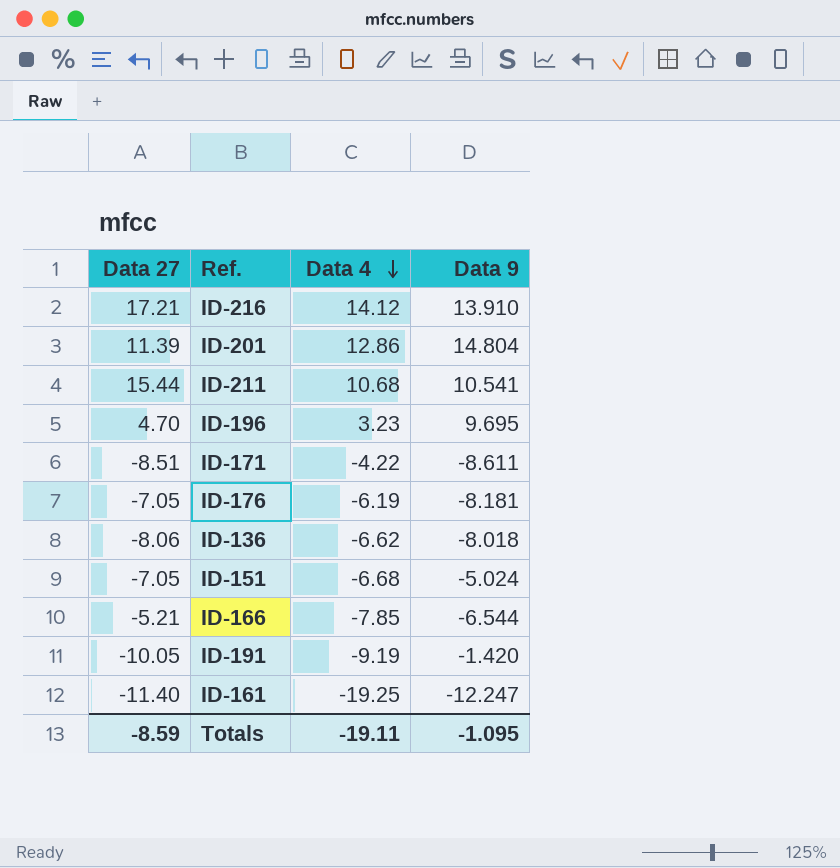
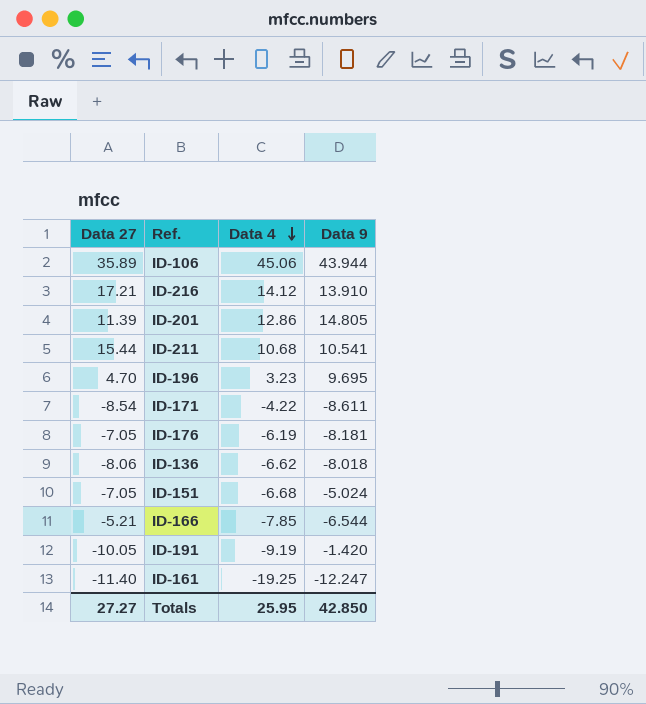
row ID-106: none -> 35.89 | 45.06 | 43.944
ID-201 | Data 9: 14.804 -> 14.805
ID-171 | Data 27: -8.51 -> -8.54
Totals | Data 27: -8.59 -> 27.27
Totals | Data 4: -19.11 -> 25.95
Totals | Data 9: -1.095 -> 42.850

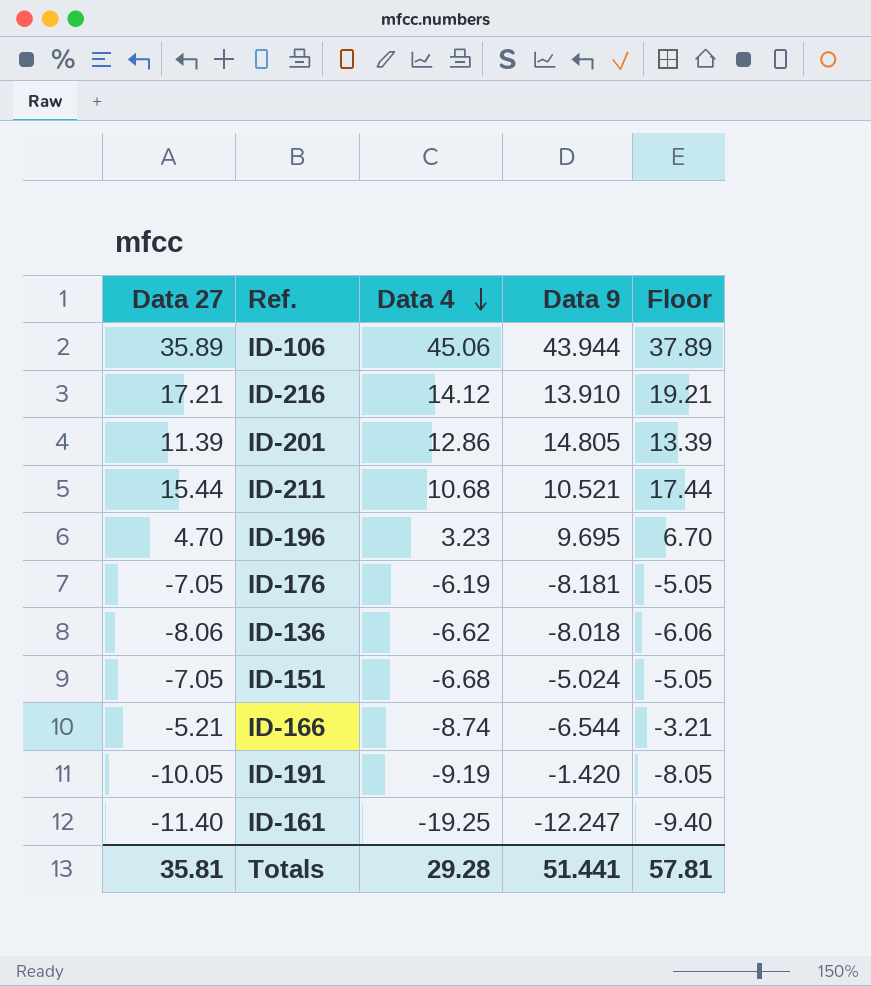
column Floor | formula: none -> [Data 27] + 2
row ID-171: -8.54 | -4.22 | -8.611 -> none
ID-211 | Data 9: 10.541 -> 10.521
ID-166 | Data 4: -7.85 -> -8.74
Totals | Data 27: 27.27 -> 35.81
Totals | Data 4: 25.95 -> 29.28
Totals | Data 9: 42.850 -> 51.441

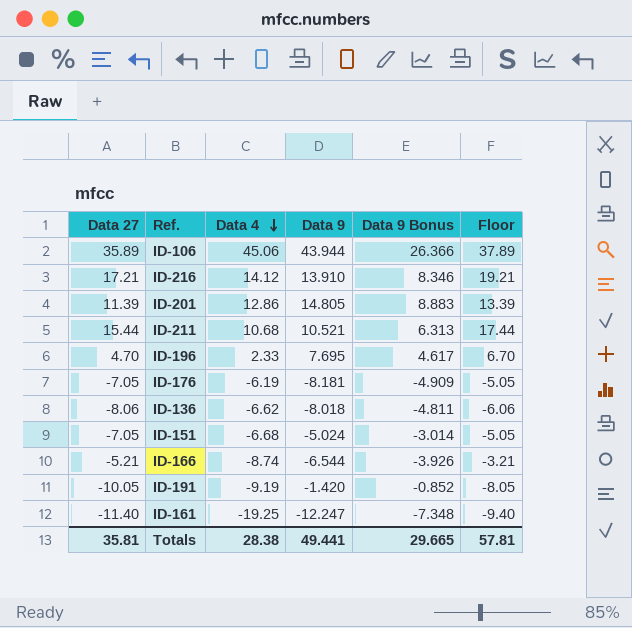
column Data 9 Bonus | formula: none -> [Data 9] * 0.6
ID-196 | Data 4: 3.23 -> 2.33
ID-196 | Data 9: 9.695 -> 7.695
Totals | Data 4: 29.28 -> 28.38
Totals | Data 9: 51.441 -> 49.441

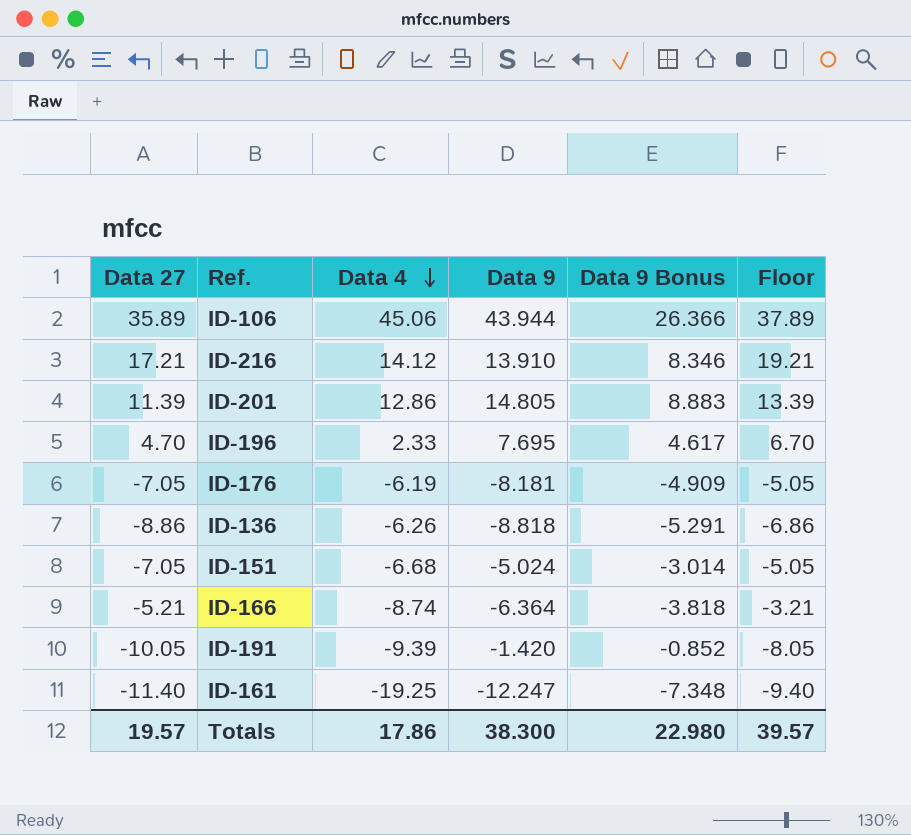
row ID-211: 15.44 | 10.68 | 10.521 | 6.313 | 17.44 -> none
ID-136 | Data 27: -8.06 -> -8.86
ID-136 | Data 4: -6.62 -> -6.26
ID-136 | Data 9: -8.018 -> -8.818
ID-136 | Data 9 Bonus: -4.811 -> -5.291
ID-136 | Floor: -6.06 -> -6.86
ID-166 | Data 9: -6.544 -> -6.364
ID-166 | Data 9 Bonus: -3.926 -> -3.818
ID-191 | Data 4: -9.19 -> -9.39
Totals | Data 27: 35.81 -> 19.57
Totals | Data 4: 28.38 -> 17.86
Totals | Data 9: 49.441 -> 38.300
Totals | Data 9 Bonus: 29.665 -> 22.980
Totals | Floor: 57.81 -> 39.57

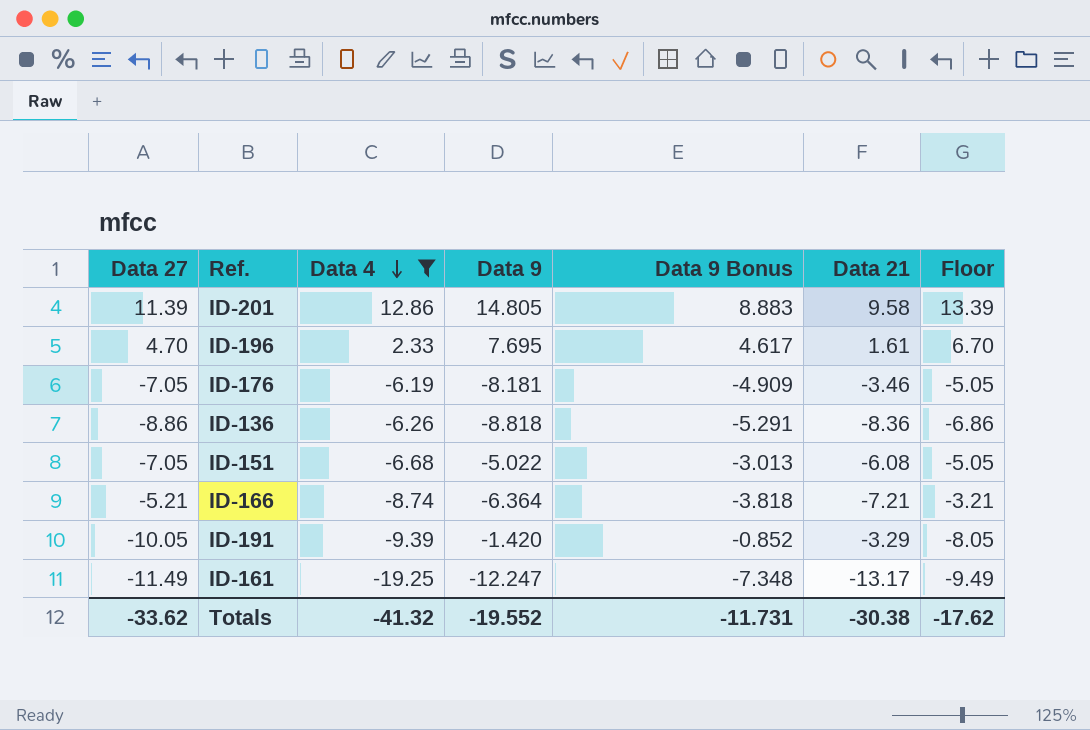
filter: none -> Data 4 <= 12.86
column Data 21 | position: none -> 6
ID-151 | Data 9: -5.024 -> -5.022
ID-151 | Data 9 Bonus: -3.014 -> -3.013
ID-161 | Data 27: -11.40 -> -11.49
ID-161 | Floor: -9.40 -> -9.49
Totals | Data 27: 19.57 -> -33.62
Totals | Data 4: 17.86 -> -41.32
Totals | Data 9: 38.300 -> -19.552
Totals | Data 9 Bonus: 22.980 -> -11.731
Totals | Floor: 39.57 -> -17.62

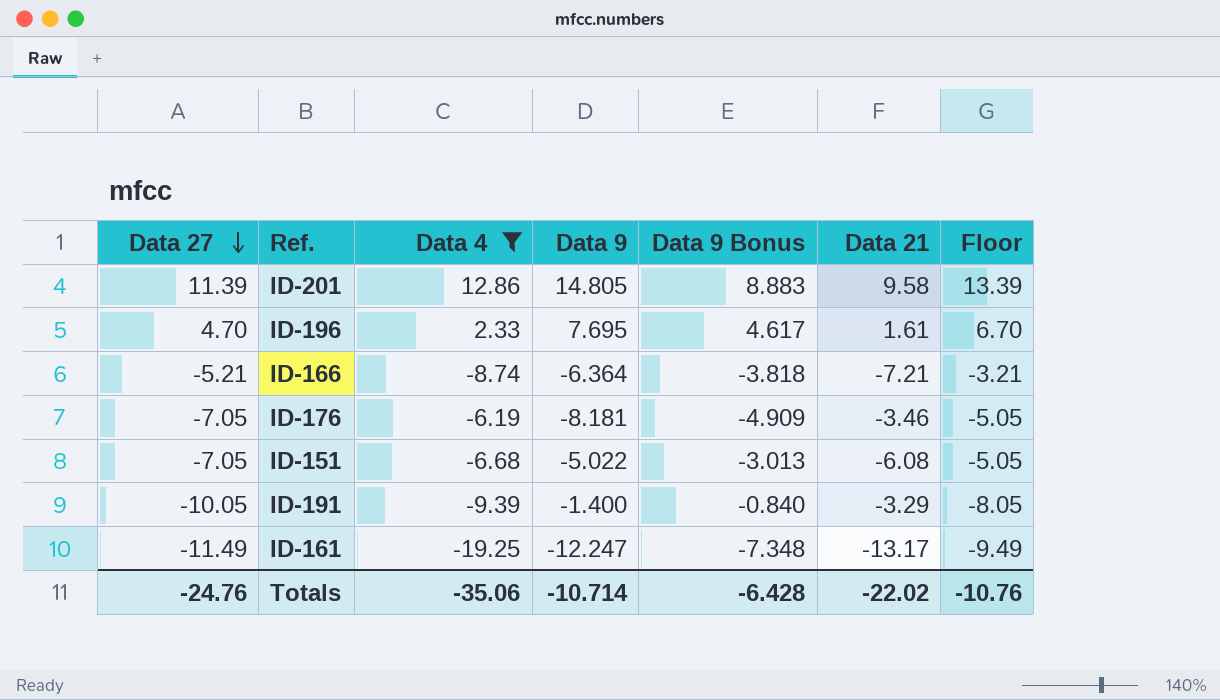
row order: Data 4 descending -> Data 27 descending
row ID-136: -8.86 | -6.26 | -8.818 | -5.291 | -8.36 | -6.86 -> none
ID-191 | Data 9: -1.420 -> -1.400
ID-191 | Data 9 Bonus: -0.852 -> -0.840
Totals | Data 27: -33.62 -> -24.76
Totals | Data 4: -41.32 -> -35.06
Totals | Data 9: -19.552 -> -10.714
Totals | Data 9 Bonus: -11.731 -> -6.428
Totals | Data 21: -30.38 -> -22.02
Totals | Floor: -17.62 -> -10.76

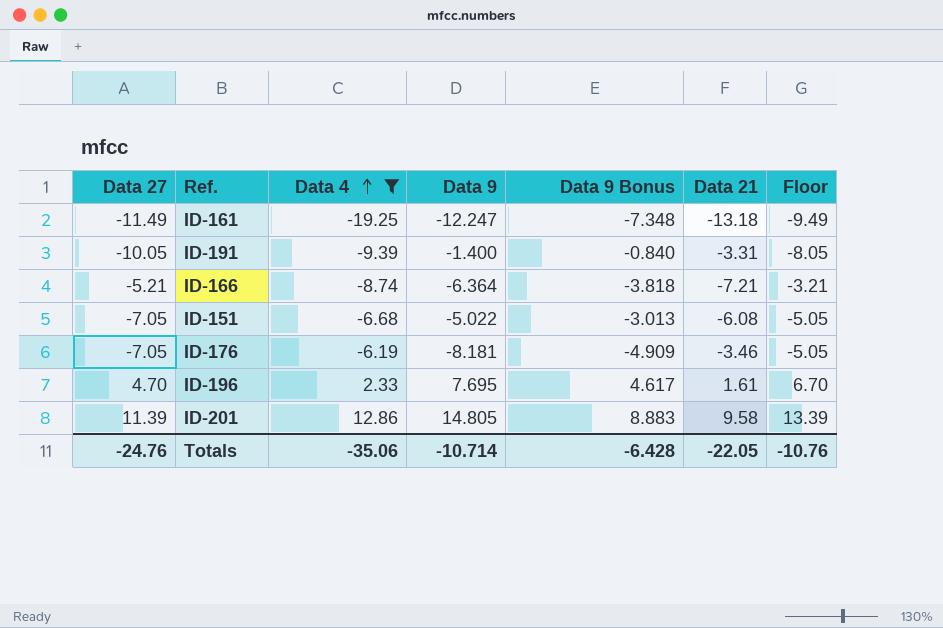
row order: Data 27 descending -> Data 4 ascending
ID-161 | Data 21: -13.17 -> -13.18
ID-191 | Data 21: -3.29 -> -3.31
Totals | Data 21: -22.02 -> -22.05

